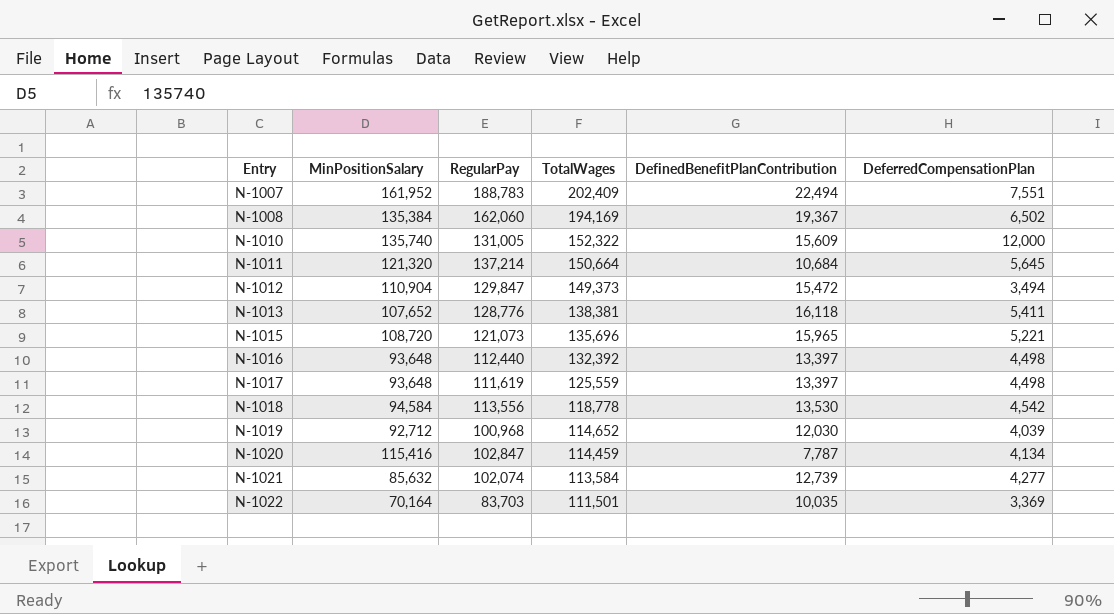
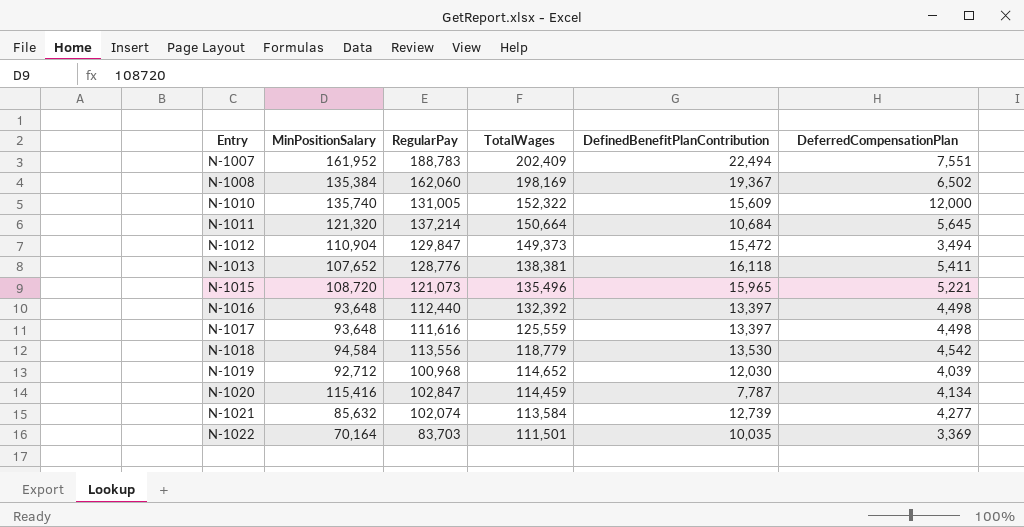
N-1008 | TotalWages: 194,169 -> 198,169
N-1015 | TotalWages: 135,696 -> 135,496
N-1017 | RegularPay: 111,619 -> 111,616
N-1018 | TotalWages: 118,778 -> 118,779

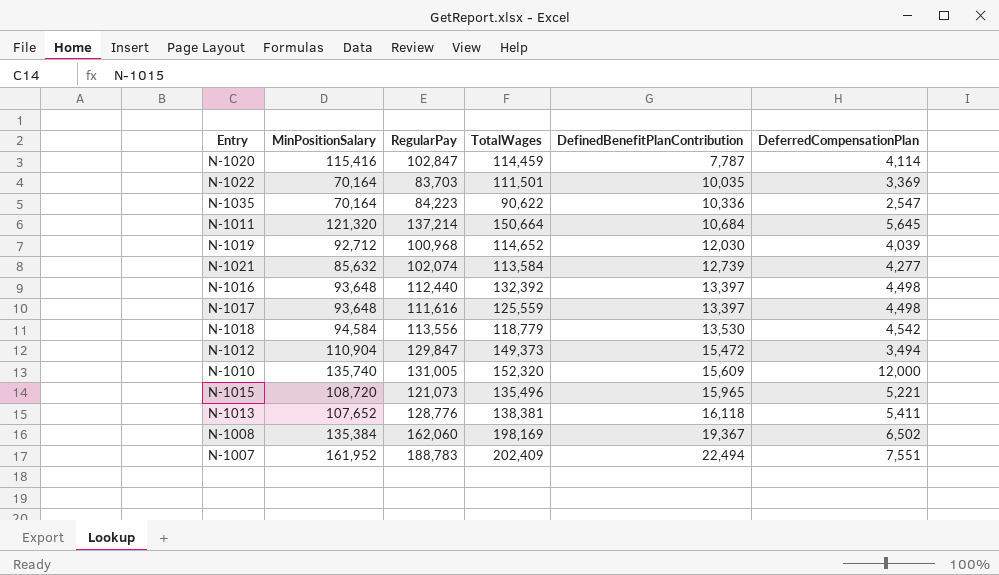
row order: Entry ascending -> DefinedBenefitPlanContribution ascending
N-1020 | DeferredCompensationPlan: 4,134 -> 4,114
row N-1035: none -> 70,164 | 84,223 | 90,622 | 10,336 | 2,547
N-1010 | TotalWages: 152,322 -> 152,320

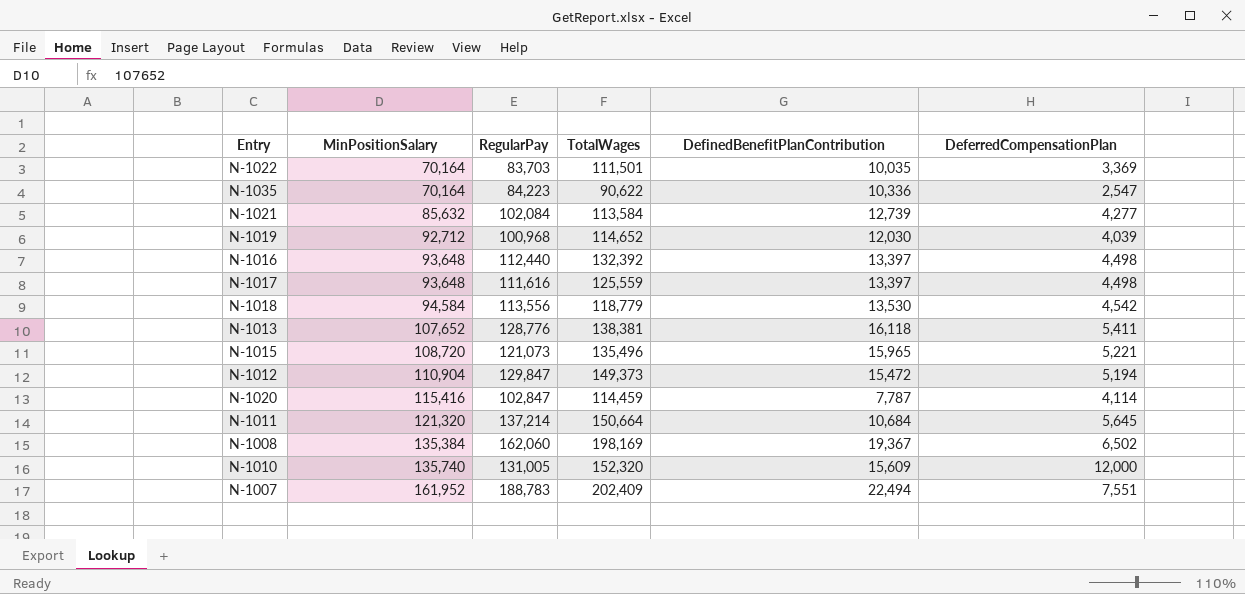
row order: DefinedBenefitPlanContribution ascending -> MinPositionSalary ascending
N-1021 | RegularPay: 102,074 -> 102,084
N-1012 | DeferredCompensationPlan: 3,494 -> 5,194

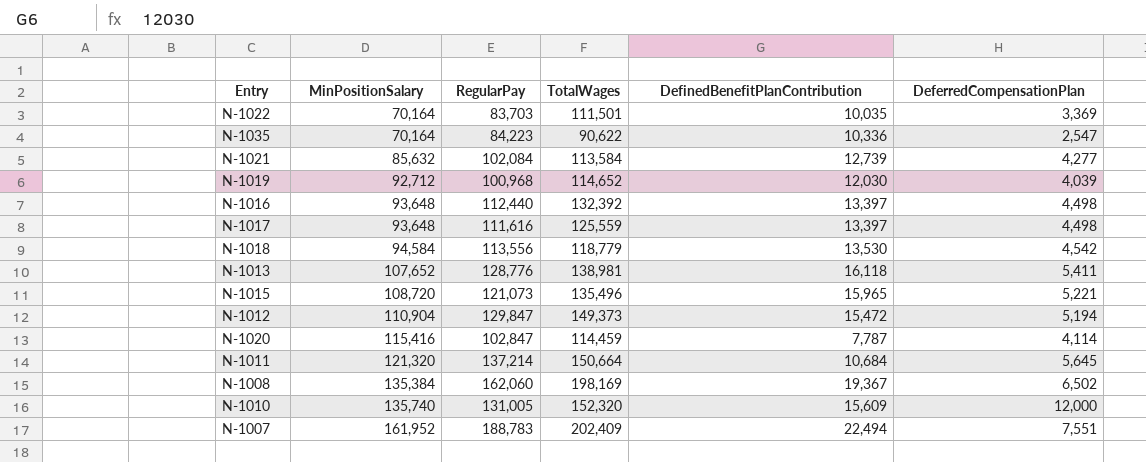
N-1013 | TotalWages: 138,381 -> 138,981

